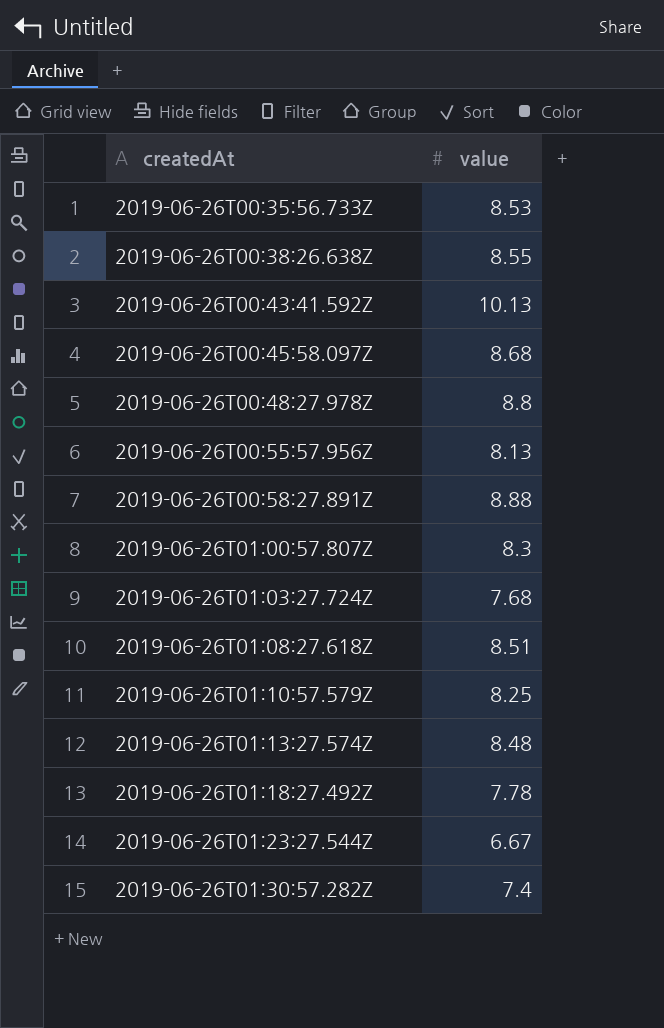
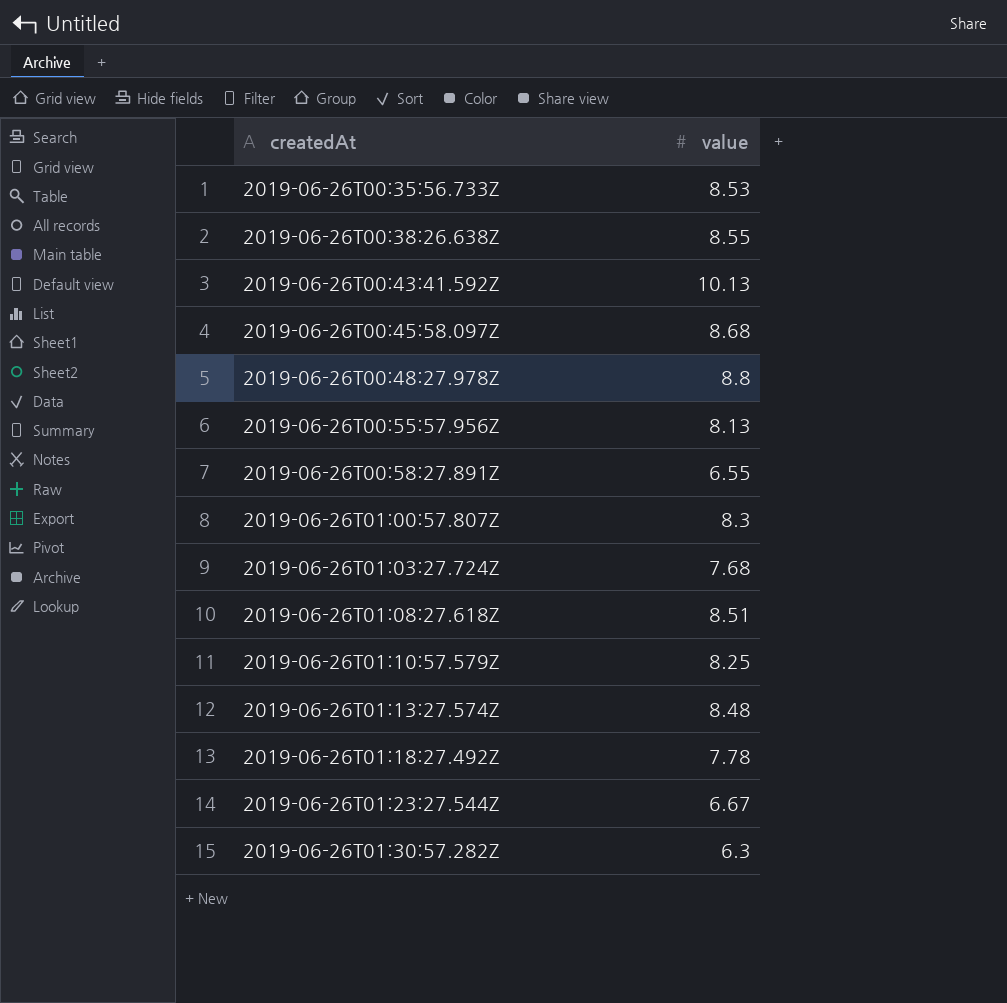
2019-06-26T00:58:27.891Z | value: 8.88 -> 6.55
2019-06-26T01:30:57.282Z | value: 7.4 -> 6.3

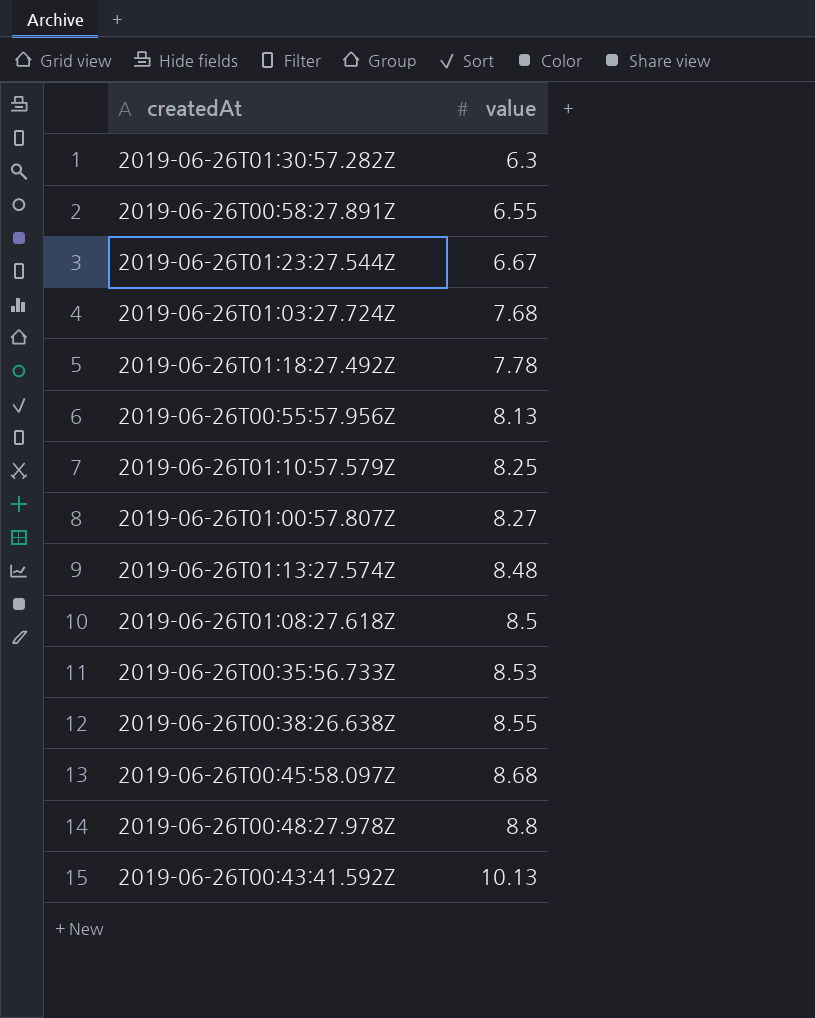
row order: createdAt ascending -> value ascending
2019-06-26T01:00:57.807Z | value: 8.3 -> 8.27
2019-06-26T01:08:27.618Z | value: 8.51 -> 8.5

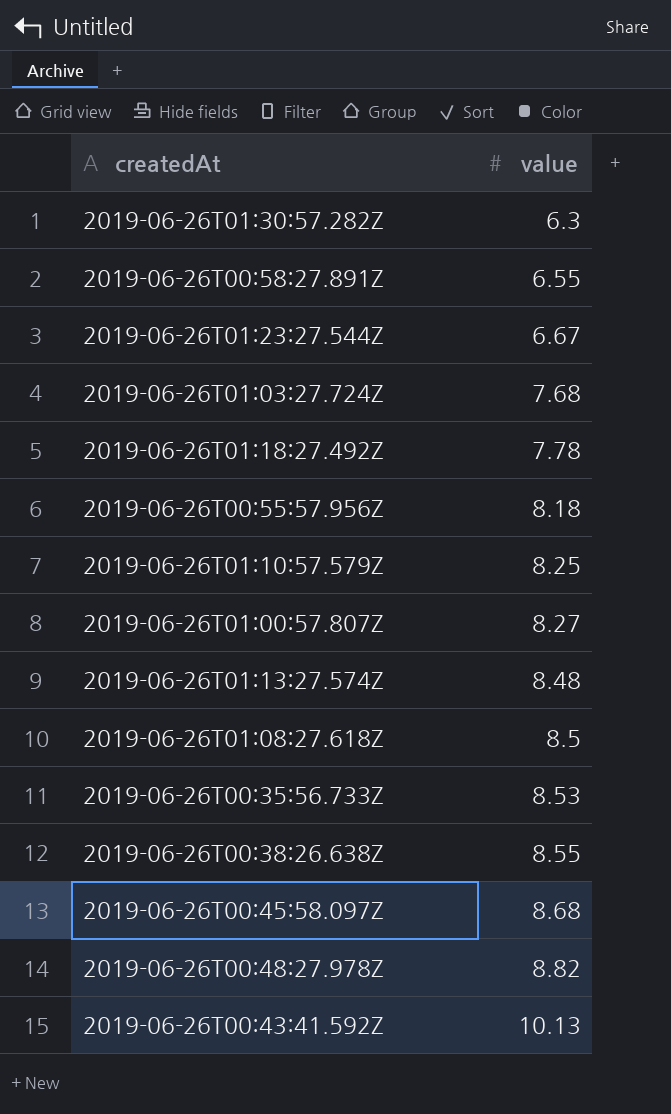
2019-06-26T00:55:57.956Z | value: 8.13 -> 8.18
2019-06-26T00:48:27.978Z | value: 8.8 -> 8.82

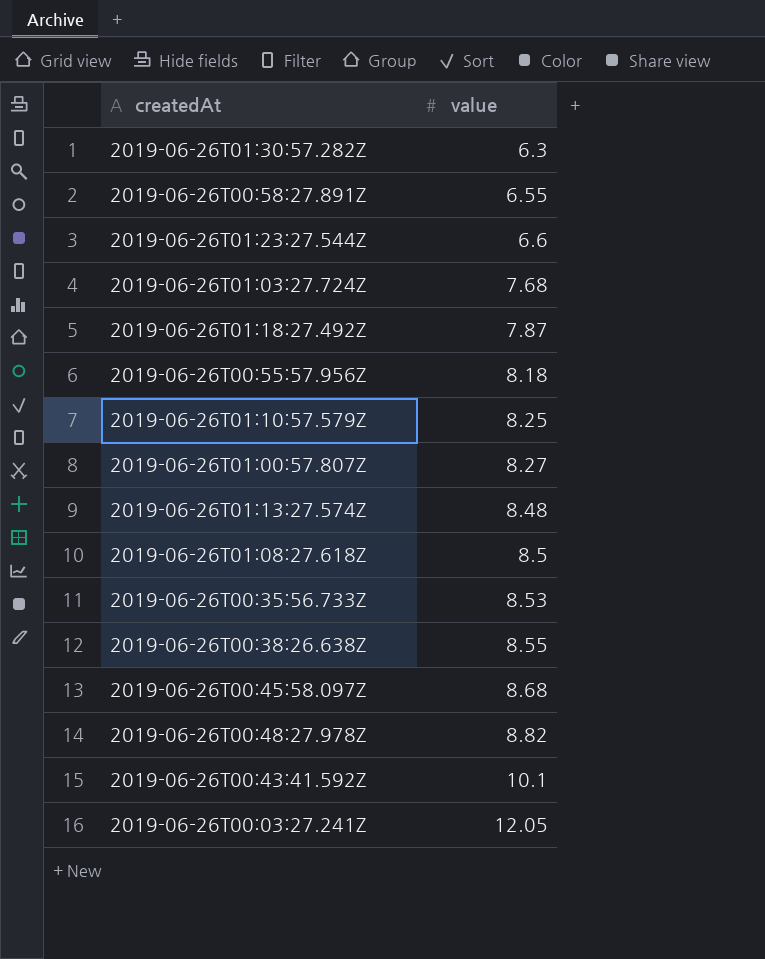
2019-06-26T01:23:27.544Z | value: 6.67 -> 6.6
2019-06-26T01:18:27.492Z | value: 7.78 -> 7.87
2019-06-26T00:43:41.592Z | value: 10.13 -> 10.1
row 2019-06-26T00:03:27.241Z: none -> 12.05

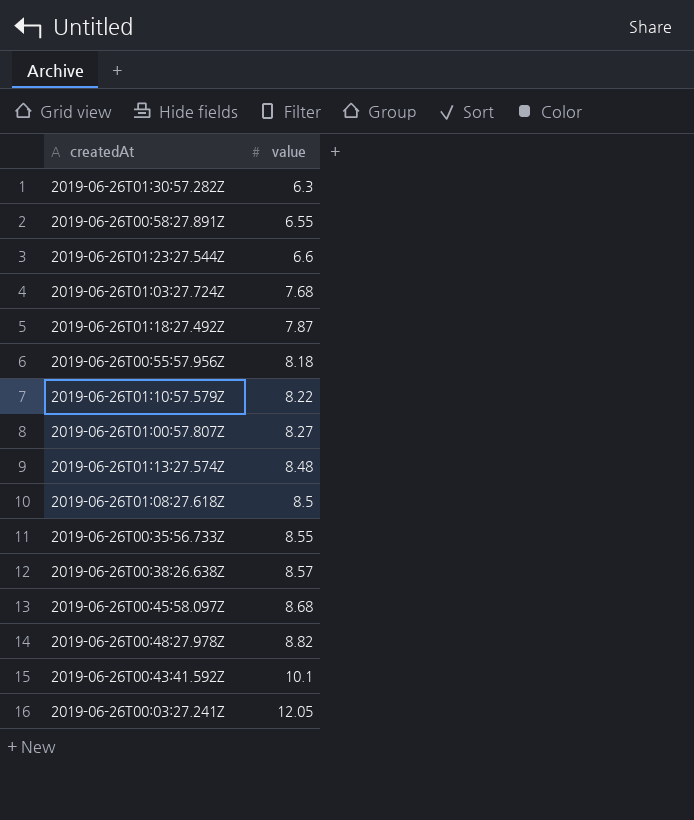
2019-06-26T01:10:57.579Z | value: 8.25 -> 8.22
2019-06-26T00:35:56.733Z | value: 8.53 -> 8.55
2019-06-26T00:38:26.638Z | value: 8.55 -> 8.57

